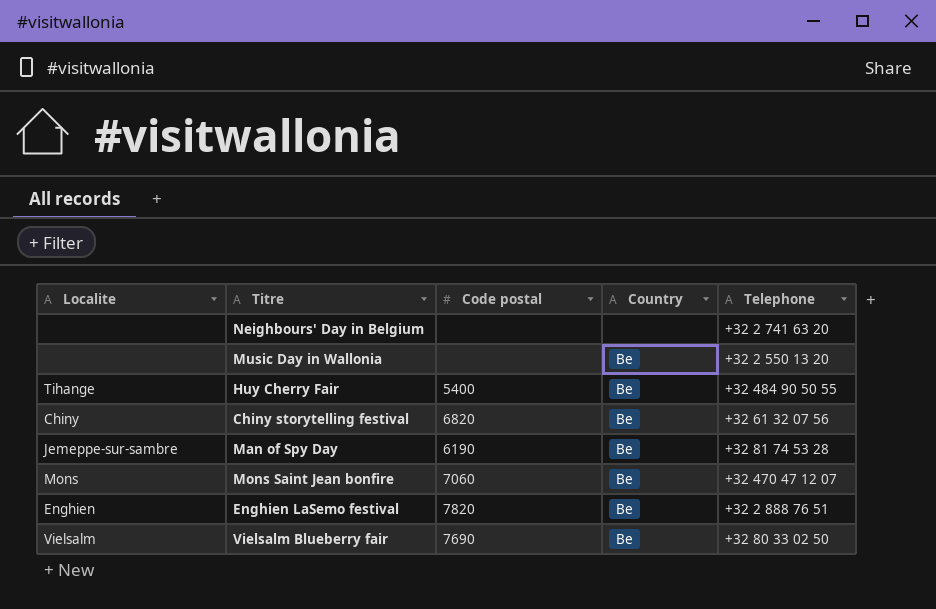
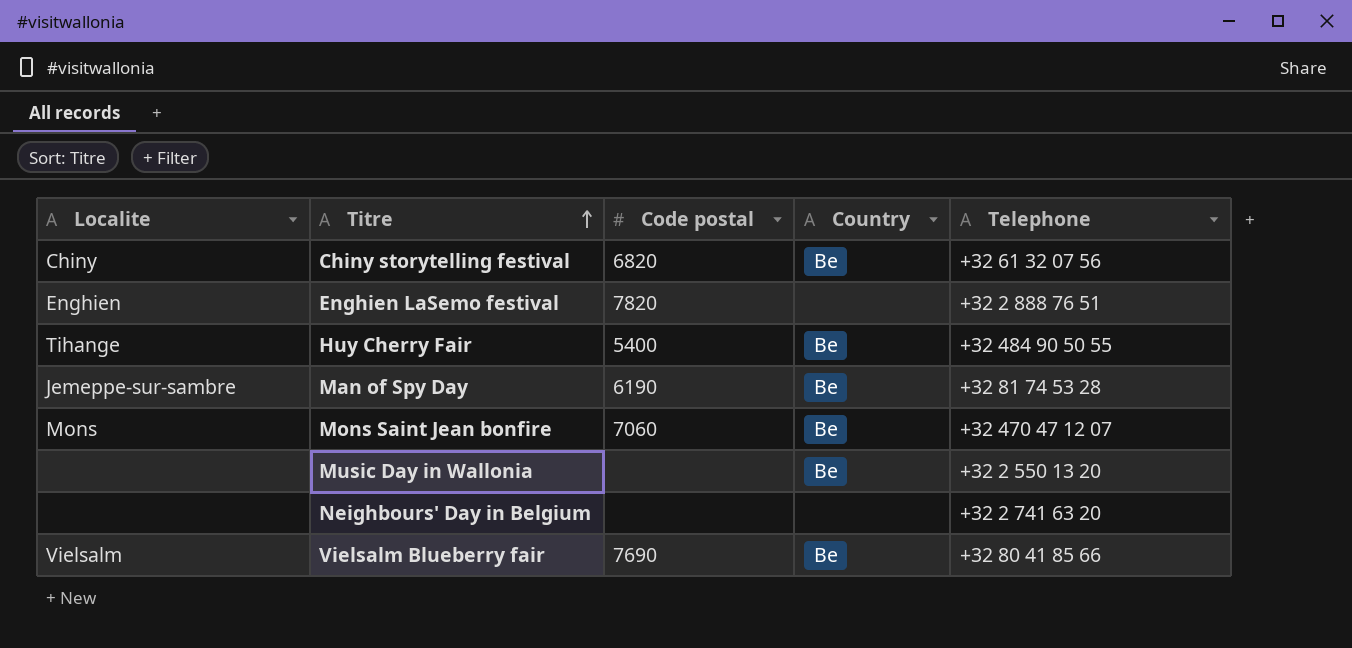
row order: none -> Titre ascending
Enghien LaSemo festival | Country: Be -> none
Vielsalm Blueberry fair | Telephone: +32 80 33 02 50 -> +32 80 41 85 66

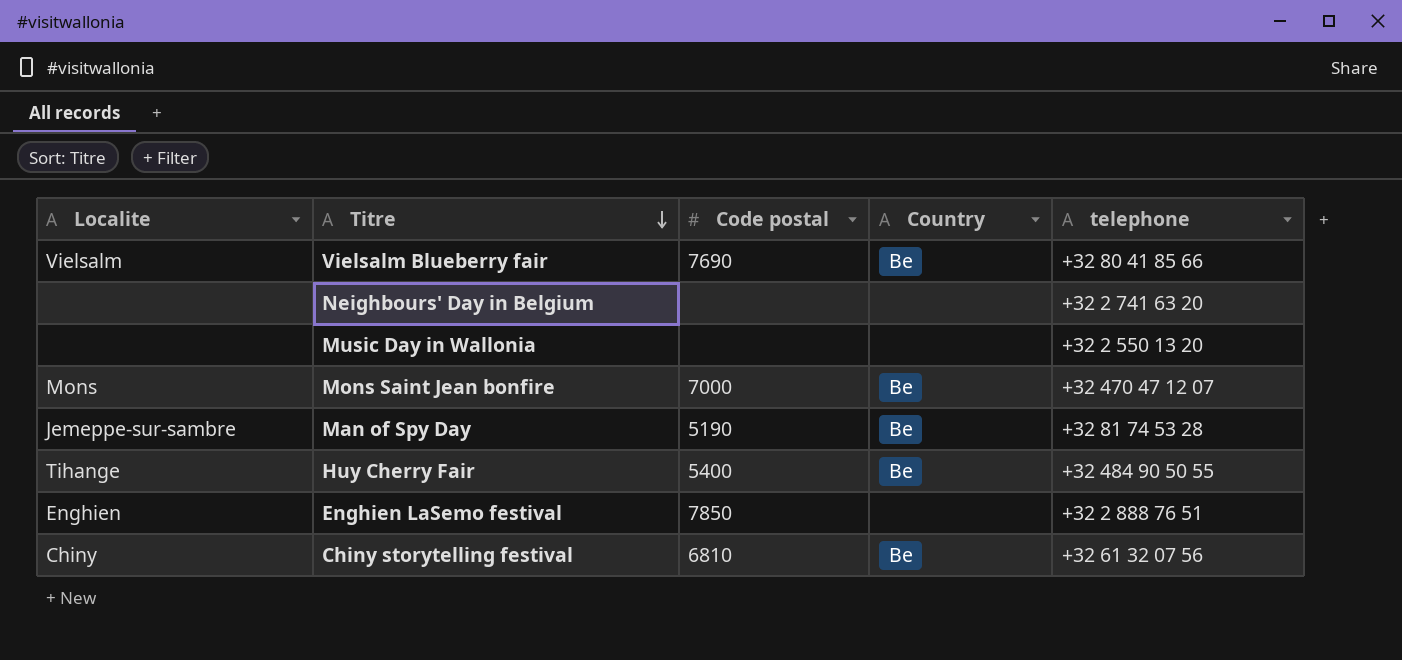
row order: Titre ascending -> Titre descending
column name: Telephone -> telephone
Music Day in Wallonia | Country: Be -> none
Mons Saint Jean bonfire | Code postal: 7060 -> 7000
Man of Spy Day | Code postal: 6190 -> 5190
Enghien LaSemo festival | Code postal: 7820 -> 7850
Chiny storytelling festival | Code postal: 6820 -> 6810

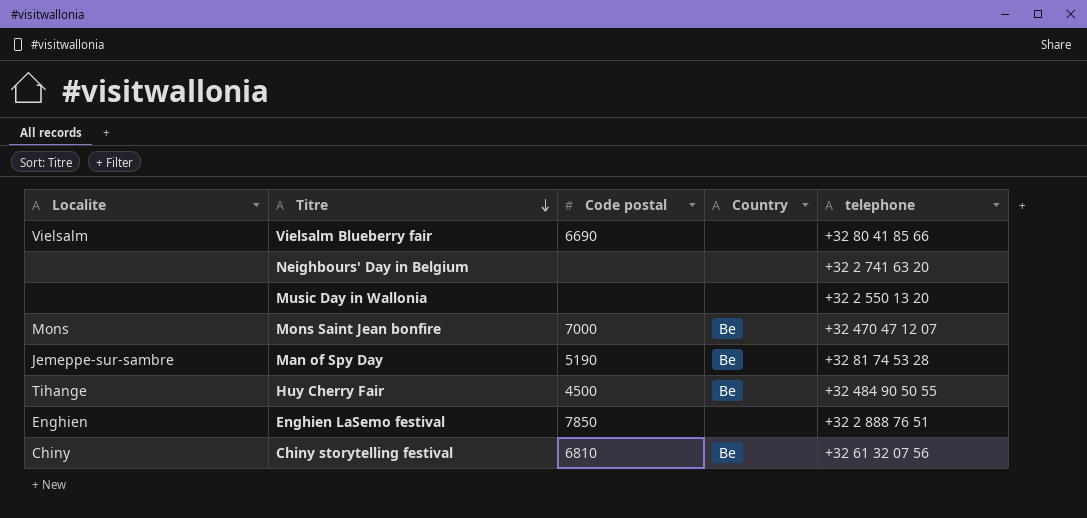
Vielsalm Blueberry fair | Code postal: 7690 -> 6690
Vielsalm Blueberry fair | Country: Be -> none
Huy Cherry Fair | Code postal: 5400 -> 4500

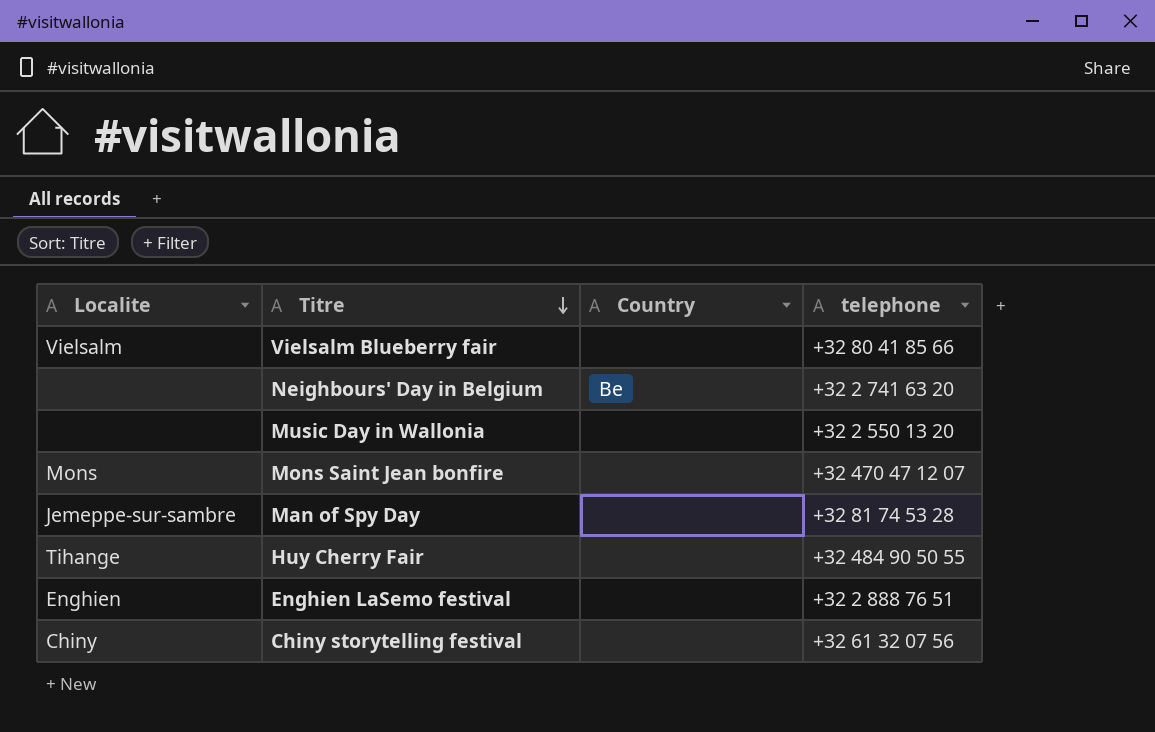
column Code postal | position: 3 -> none
Neighbours' Day in Belgium | Country: none -> Be
Mons Saint Jean bonfire | Country: Be -> none
Man of Spy Day | Country: Be -> none
Huy Cherry Fair | Country: Be -> none
Chiny storytelling festival | Country: Be -> none

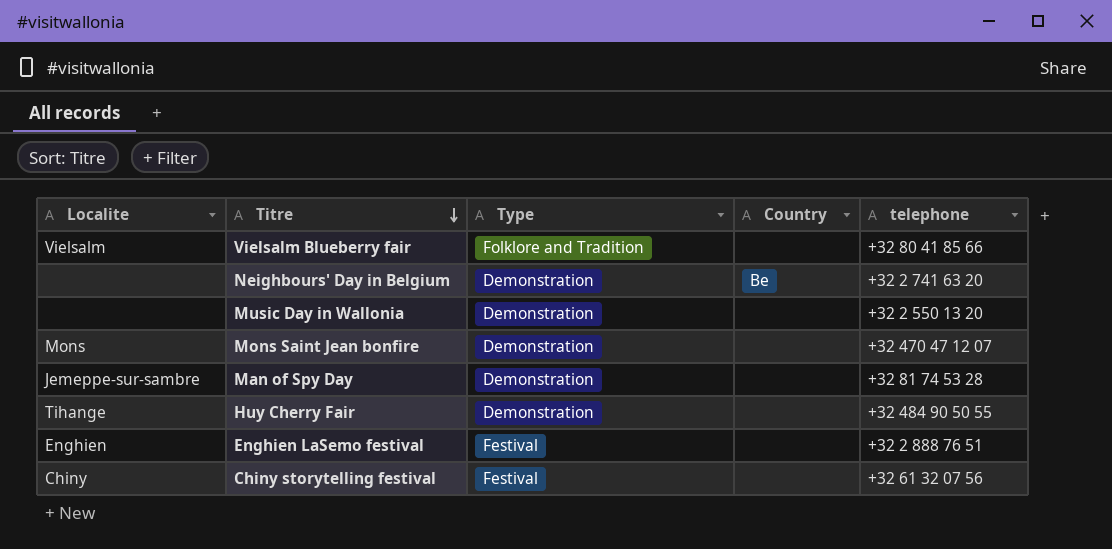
column Type | position: none -> 3

